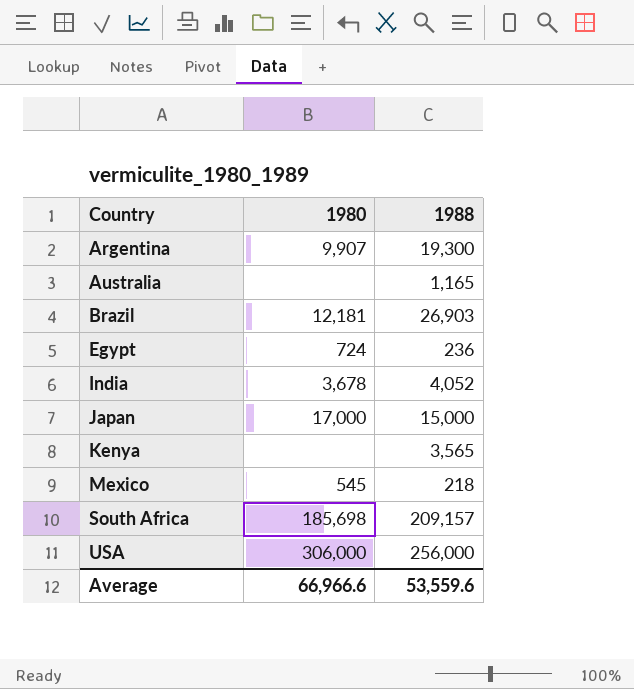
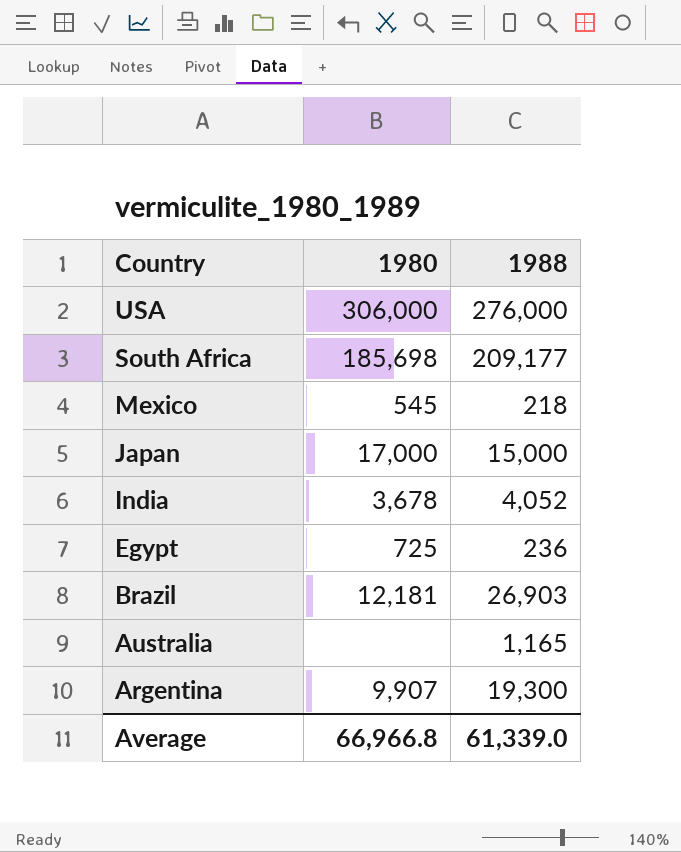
row order: Country ascending -> Country descending
row Kenya: none | 3,565 -> none
USA | 1988: 256,000 -> 276,000
South Africa | 1988: 209,157 -> 209,177
Egypt | 1980: 724 -> 725
Average | 1980: 66,966.6 -> 66,966.8
Average | 1988: 53,559.6 -> 61,339.0

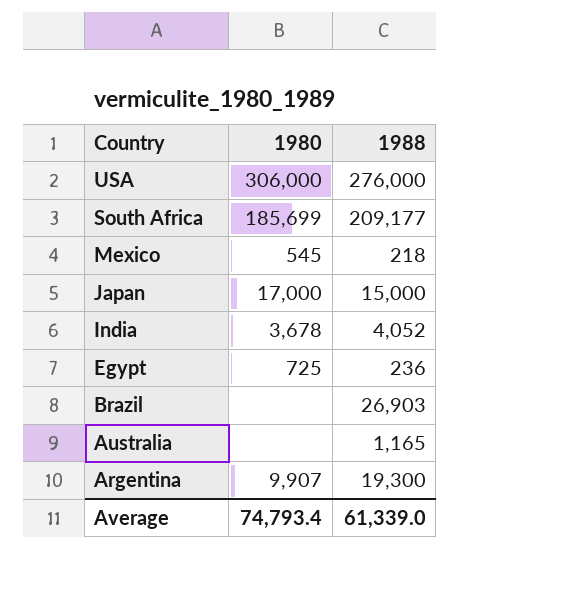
South Africa | 1980: 185,698 -> 185,699
Brazil | 1980: 12,181 -> none
Average | 1980: 66,966.8 -> 74,793.4

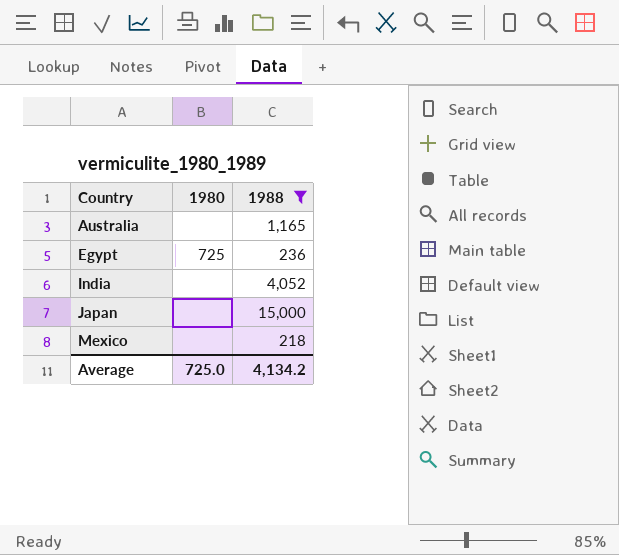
filter: none -> 1988 <= 15,000
row order: Country descending -> Country ascending
India | 1980: 3,678 -> none
Japan | 1980: 17,000 -> none
Mexico | 1980: 545 -> none
Average | 1980: 74,793.4 -> 725.0
Average | 1988: 61,339.0 -> 4,134.2

